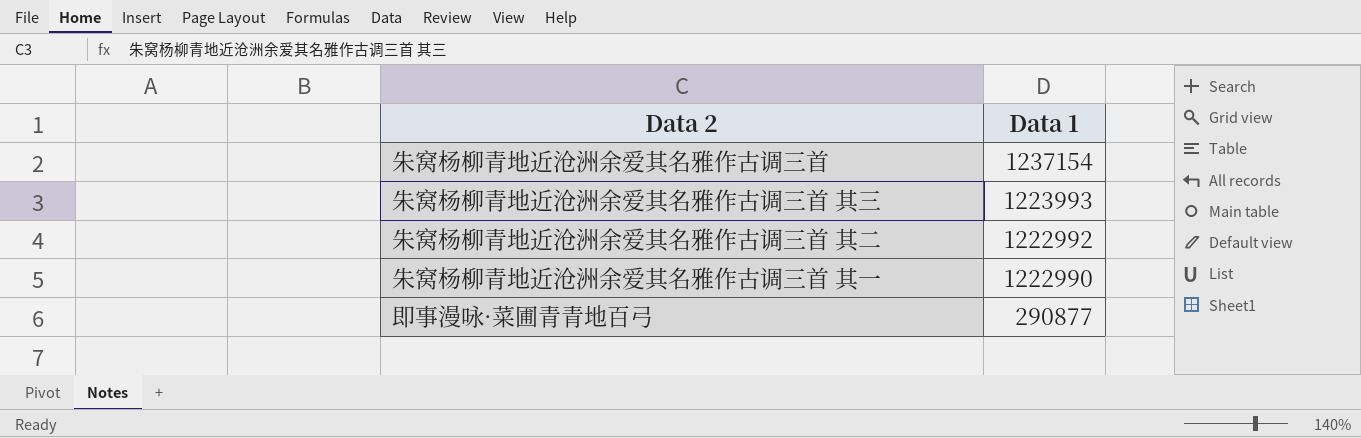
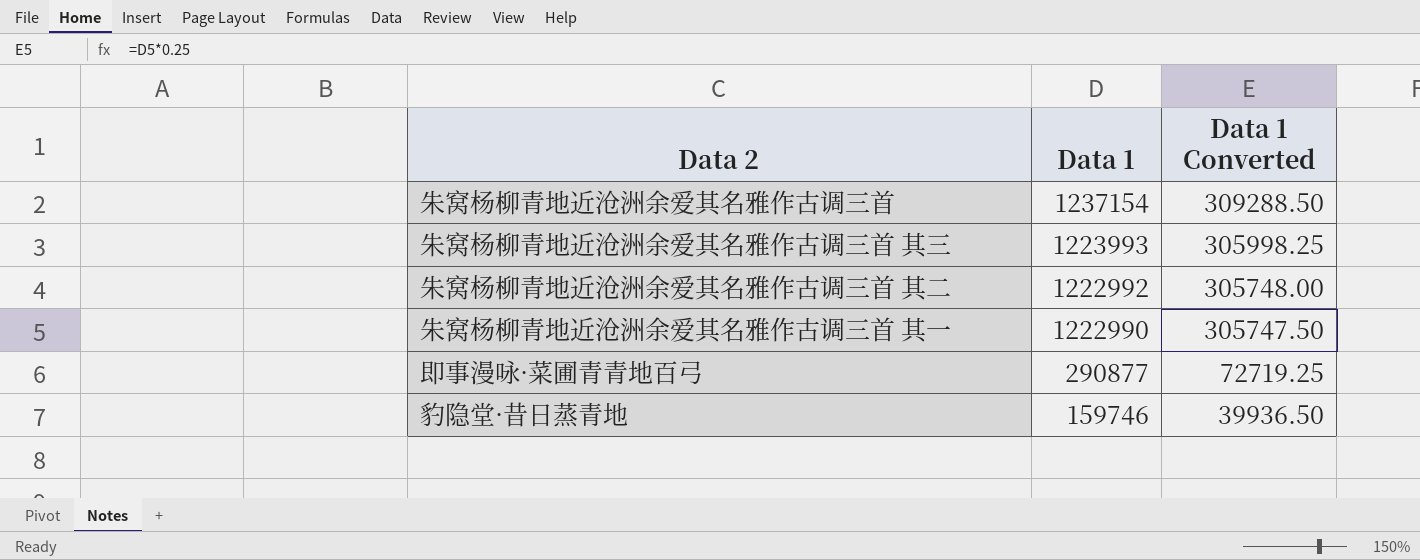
column Data 1 Converted | formula: none -> [Data 1] * 0.25
row 豹隐堂·昔日蒸青地: none -> 159746 | 39936.50

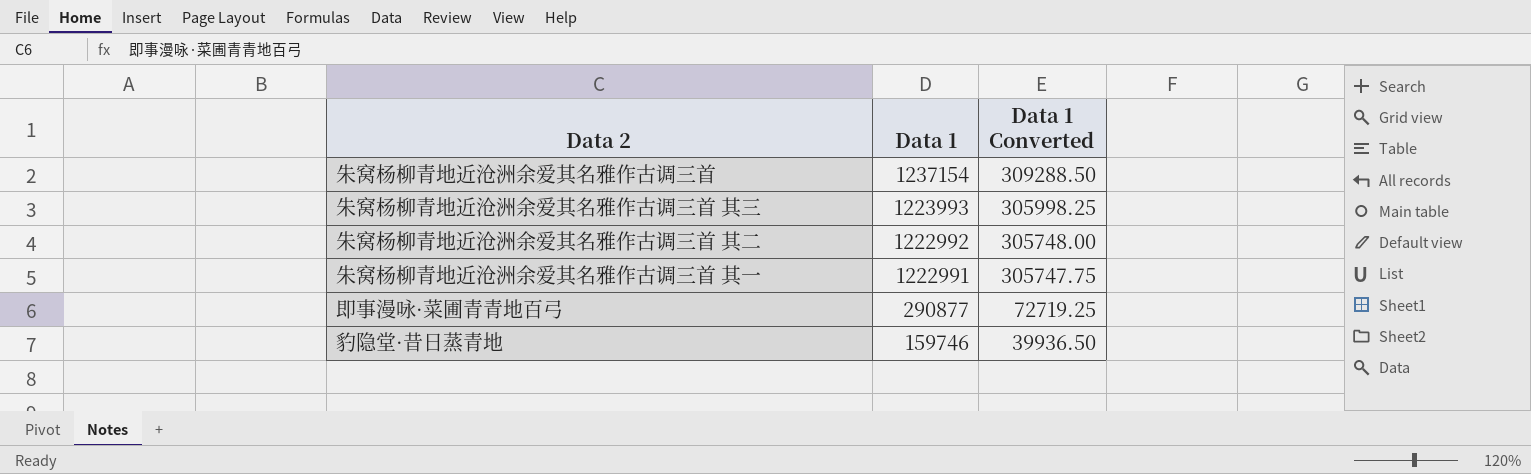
朱窝杨柳青地近沧洲余爱其名雅作古调三首 其一 | Data 1: 1222990 -> 1222991
朱窝杨柳青地近沧洲余爱其名雅作古调三首 其一 | Data 1 Converted: 305747.50 -> 305747.75

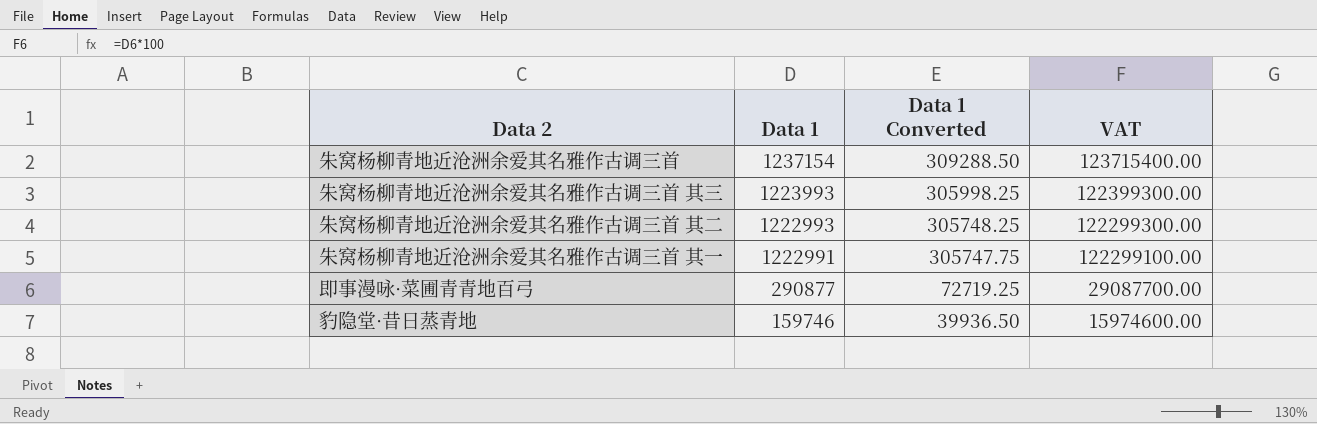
column VAT | formula: none -> [Data 1] * 100
朱窝杨柳青地近沧洲余爱其名雅作古调三首 其二 | Data 1: 1222992 -> 1222993
朱窝杨柳青地近沧洲余爱其名雅作古调三首 其二 | Data 1 Converted: 305748.00 -> 305748.25

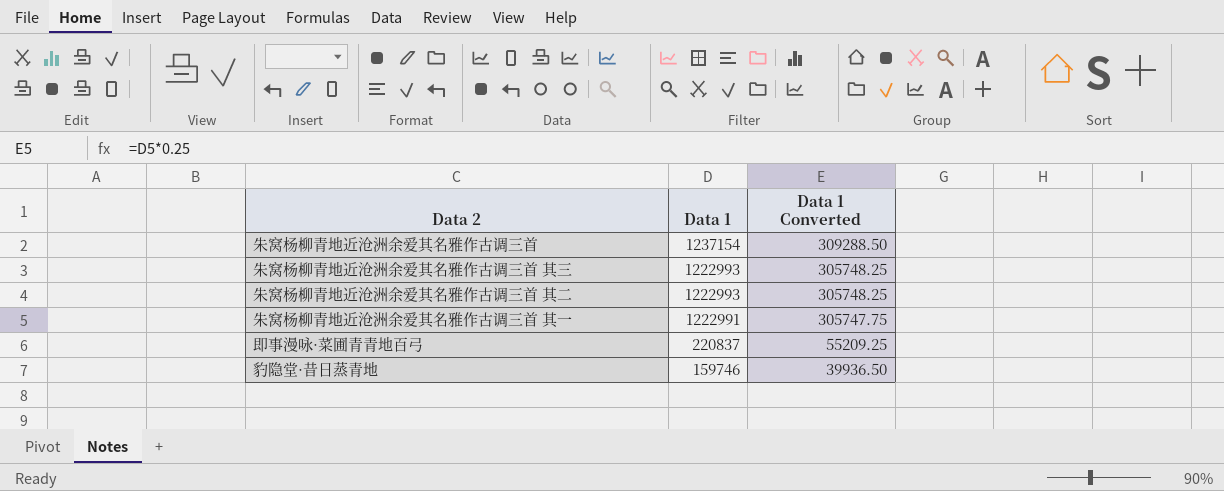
column VAT | formula: [Data 1] * 100 -> none
朱窝杨柳青地近沧洲余爱其名雅作古调三首 其三 | Data 1: 1223993 -> 1222993
朱窝杨柳青地近沧洲余爱其名雅作古调三首 其三 | Data 1 Converted: 305998.25 -> 305748.25
即事漫咏·菜圃青青地百弓 | Data 1: 290877 -> 220837
即事漫咏·菜圃青青地百弓 | Data 1 Converted: 72719.25 -> 55209.25

